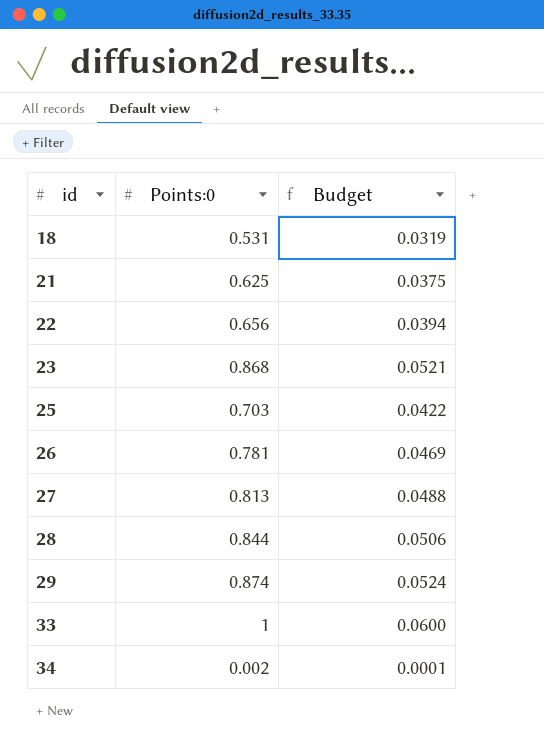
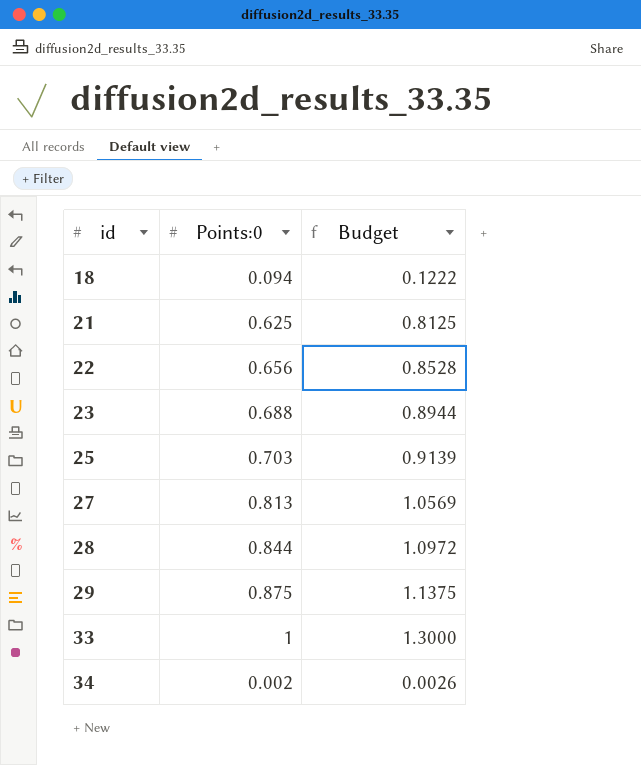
column Budget | formula: [Points:0] * 0.06 -> [Points:0] * 1.3
row 26: 0.781 | 0.0469 -> none
18 | Points:0: 0.531 -> 0.094
23 | Points:0: 0.868 -> 0.688
29 | Points:0: 0.874 -> 0.875

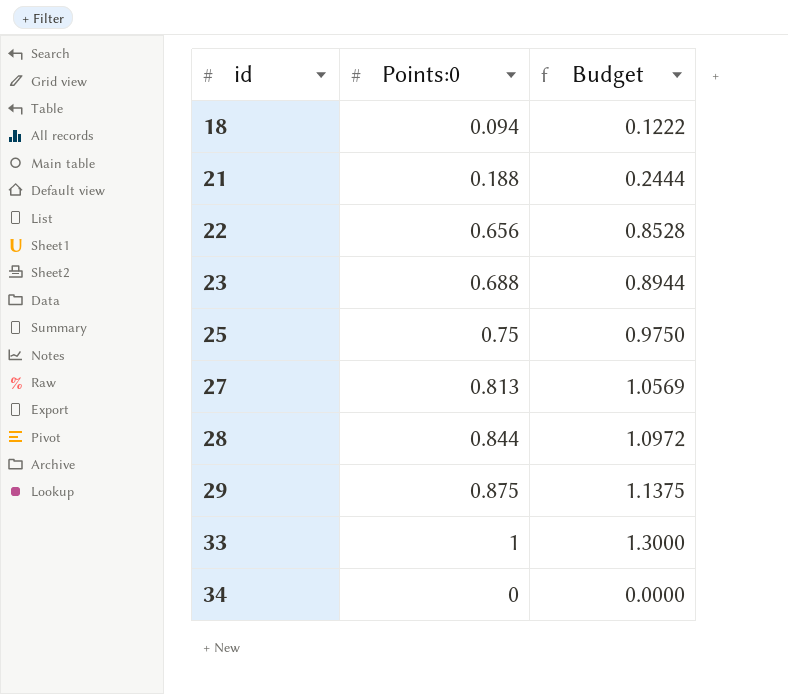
21 | Points:0: 0.625 -> 0.188
21 | Budget: 0.8125 -> 0.2444
25 | Points:0: 0.703 -> 0.75
25 | Budget: 0.9139 -> 0.9750
34 | Points:0: 0.002 -> 0
34 | Budget: 0.0026 -> 0.0000

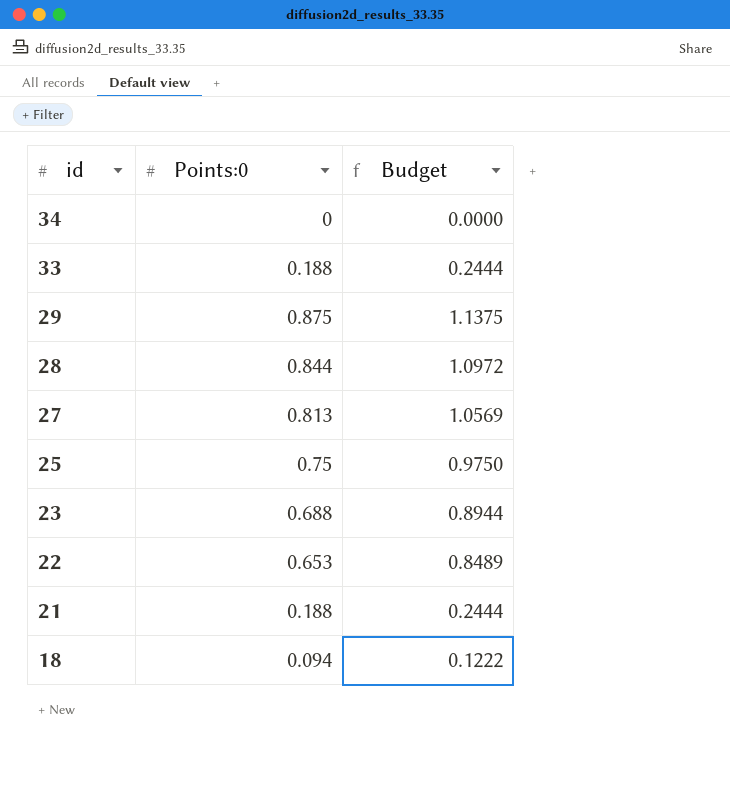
row order: id ascending -> id descending
33 | Points:0: 1 -> 0.188
33 | Budget: 1.3000 -> 0.2444
22 | Points:0: 0.656 -> 0.653
22 | Budget: 0.8528 -> 0.8489

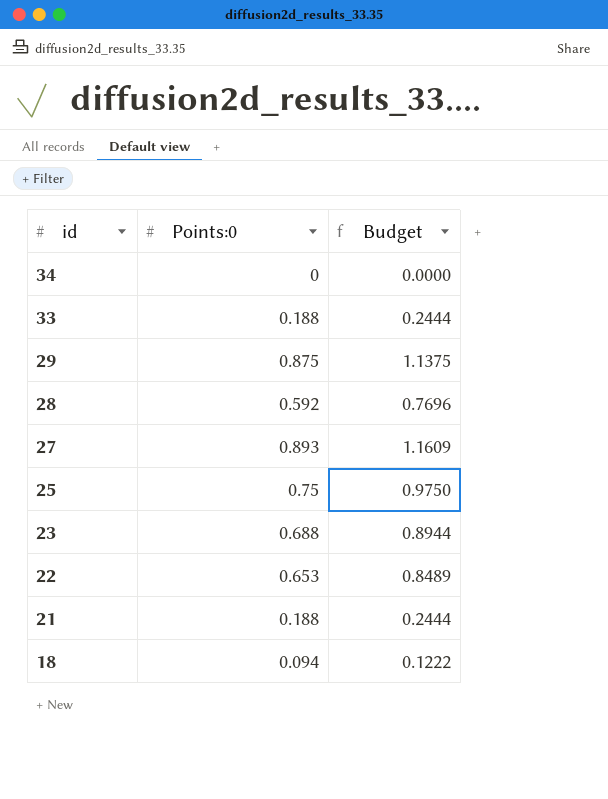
28 | Points:0: 0.844 -> 0.592
28 | Budget: 1.0972 -> 0.7696
27 | Points:0: 0.813 -> 0.893
27 | Budget: 1.0569 -> 1.1609

